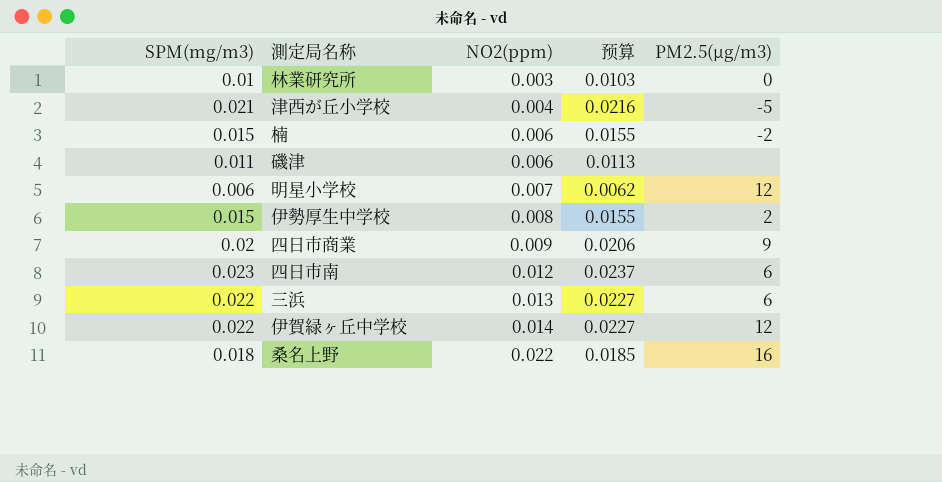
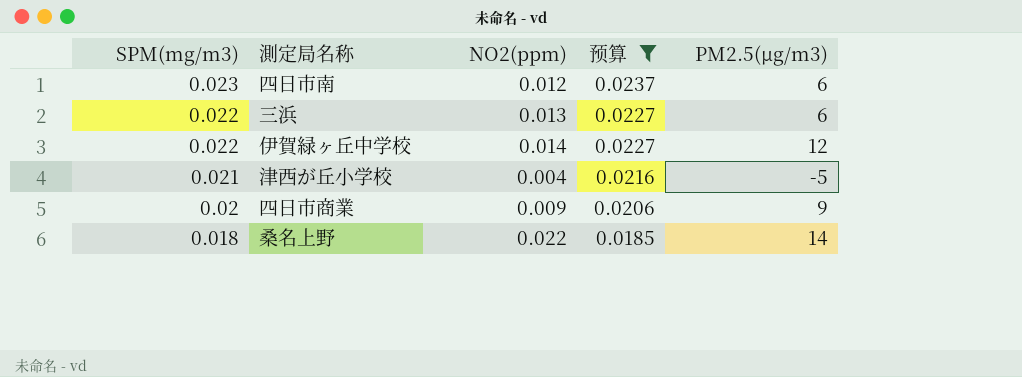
filter: none -> 预算 >= 0.0185
row order: NO2(ppm) ascending -> SPM(mg/m3) descending
桑名上野 | PM2.5(μg/m3): 16 -> 14

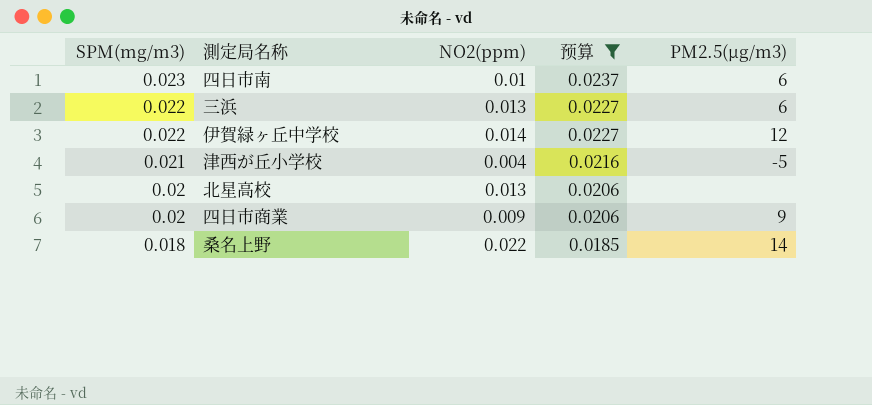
四日市南 | NO2(ppm): 0.012 -> 0.01
row 北星高校: none -> 0.02 | 0.013 | 0.0206 | none

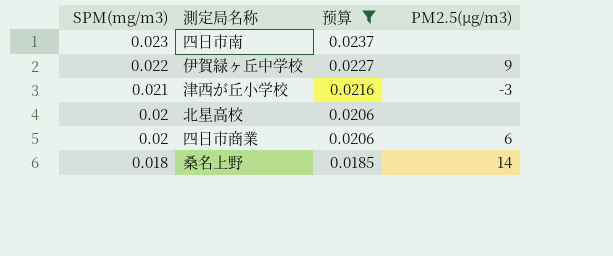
column NO2(ppm) | position: 3 -> none
row 三浜: 0.022 | 0.013 | 0.0227 | 6 -> none
四日市南 | PM2.5(μg/m3): 6 -> none
伊賀緑ヶ丘中学校 | PM2.5(μg/m3): 12 -> 9
津西が丘小学校 | PM2.5(μg/m3): -5 -> -3
四日市商業 | PM2.5(μg/m3): 9 -> 6

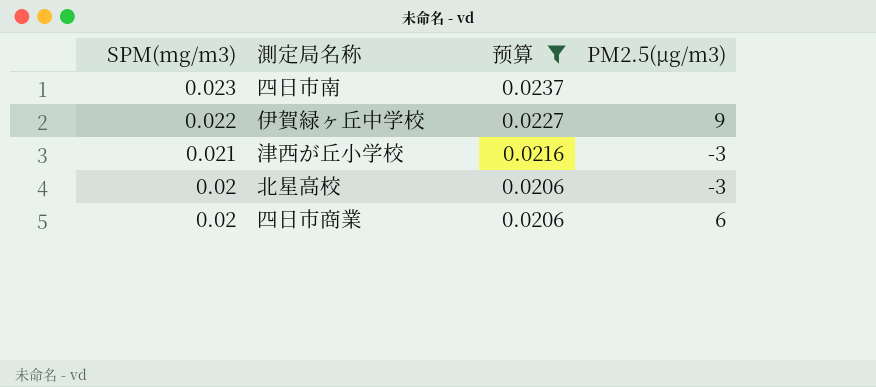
row 桑名上野: 0.018 | 0.0185 | 14 -> none
北星高校 | PM2.5(μg/m3): none -> -3

